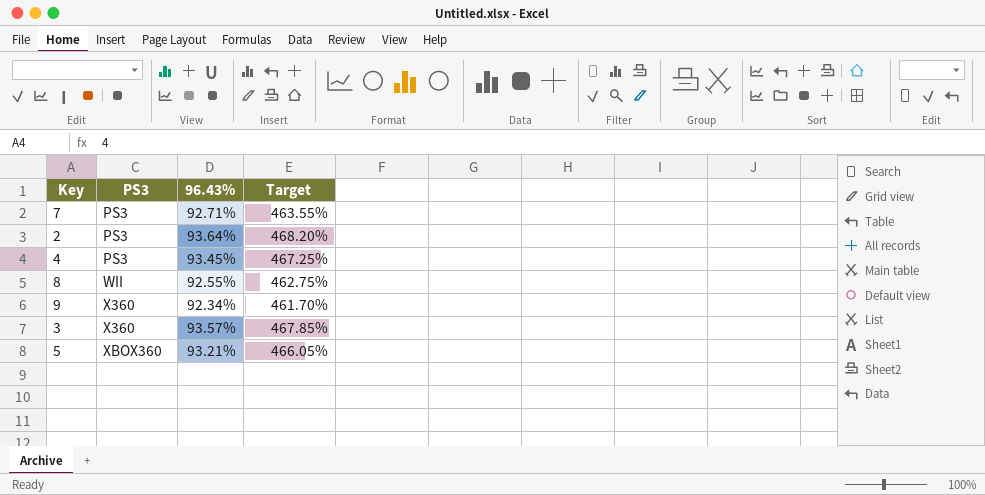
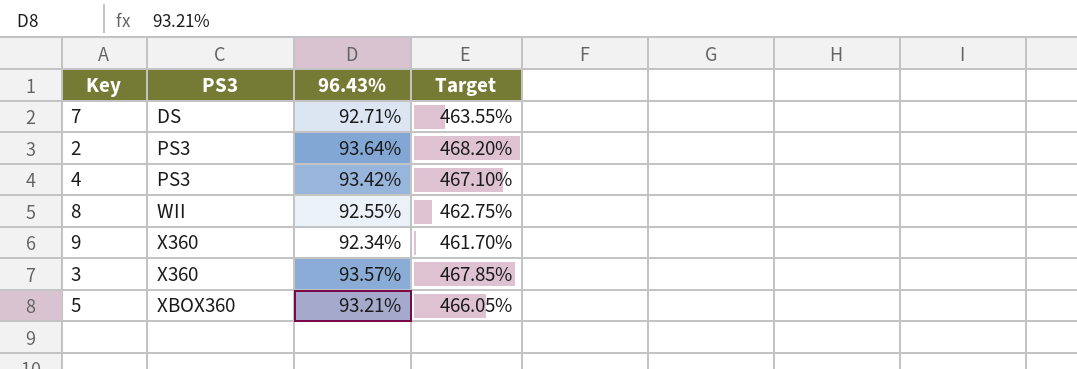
7 | PS3: PS3 -> DS
4 | 96.43%: 93.45% -> 93.42%
4 | Target: 467.25% -> 467.10%

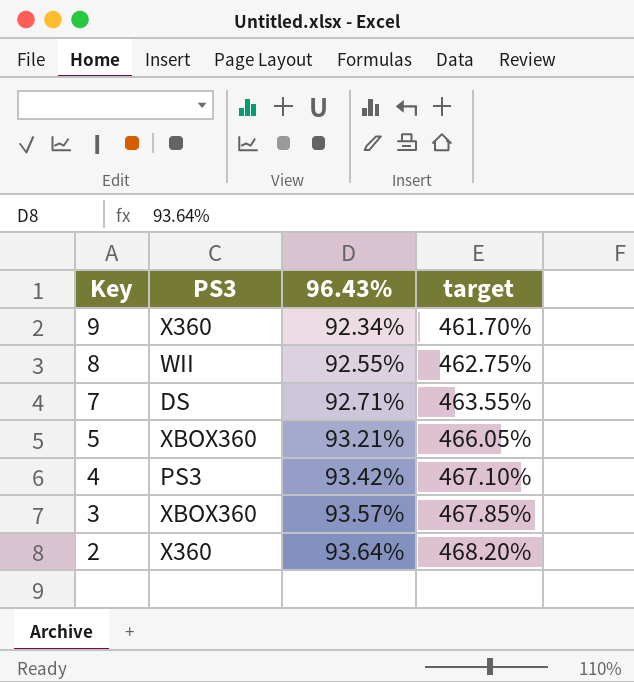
row order: PS3 ascending -> Key descending
column name: Target -> target
3 | PS3: X360 -> XBOX360
2 | PS3: PS3 -> X360

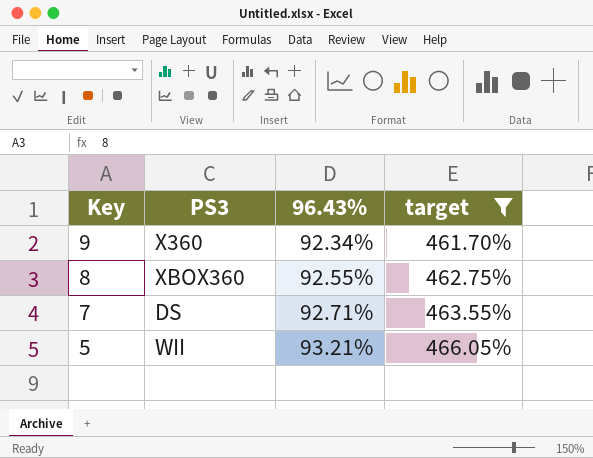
filter: none -> target <= 466.05%
8 | PS3: WII -> XBOX360
5 | PS3: XBOX360 -> WII

